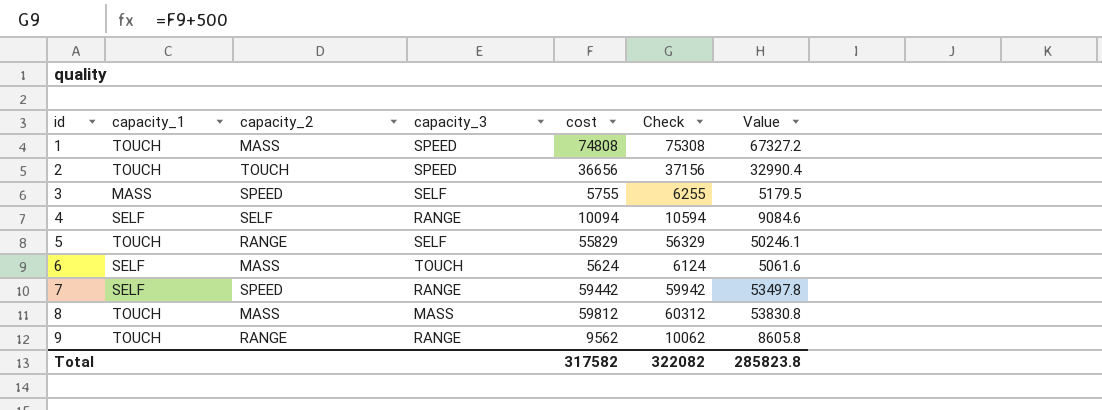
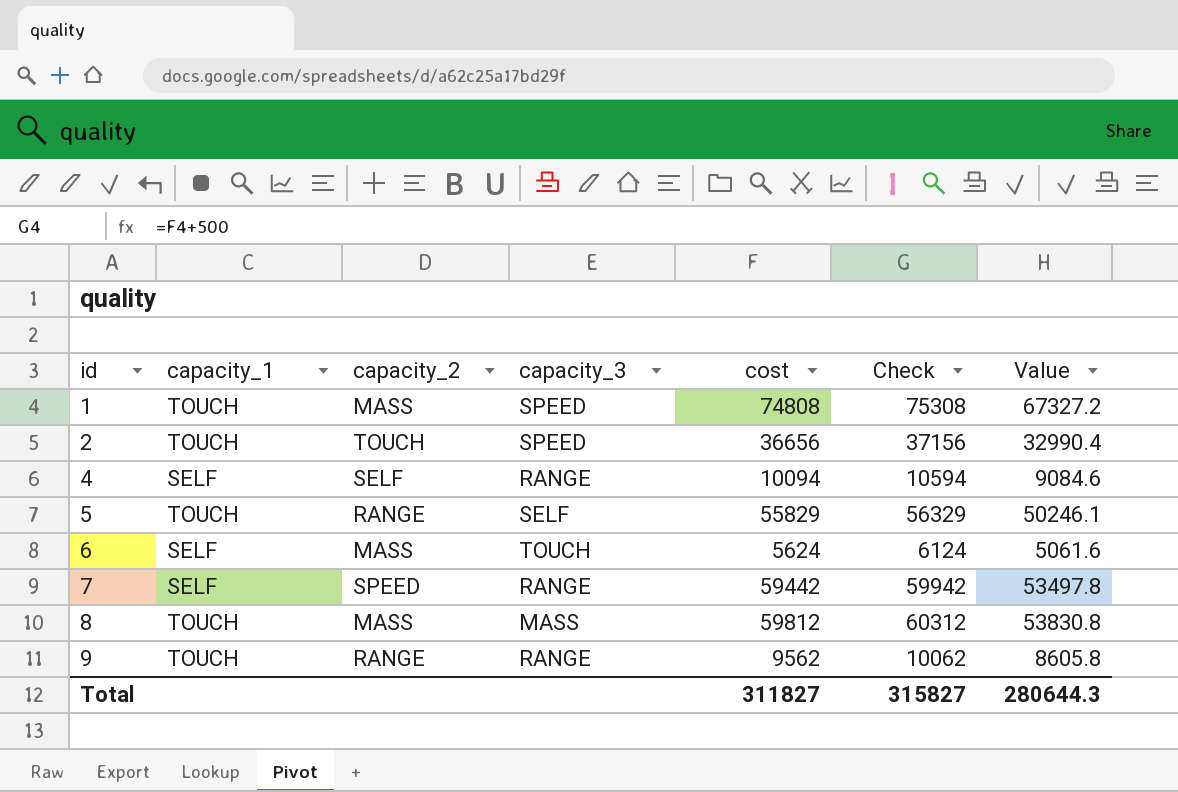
row 3: MASS | SPEED | SELF | 5755 | 6255 | 5179.5 -> none
Total | cost: 317582 -> 311827
Total | Check: 322082 -> 315827
Total | Value: 285823.8 -> 280644.3

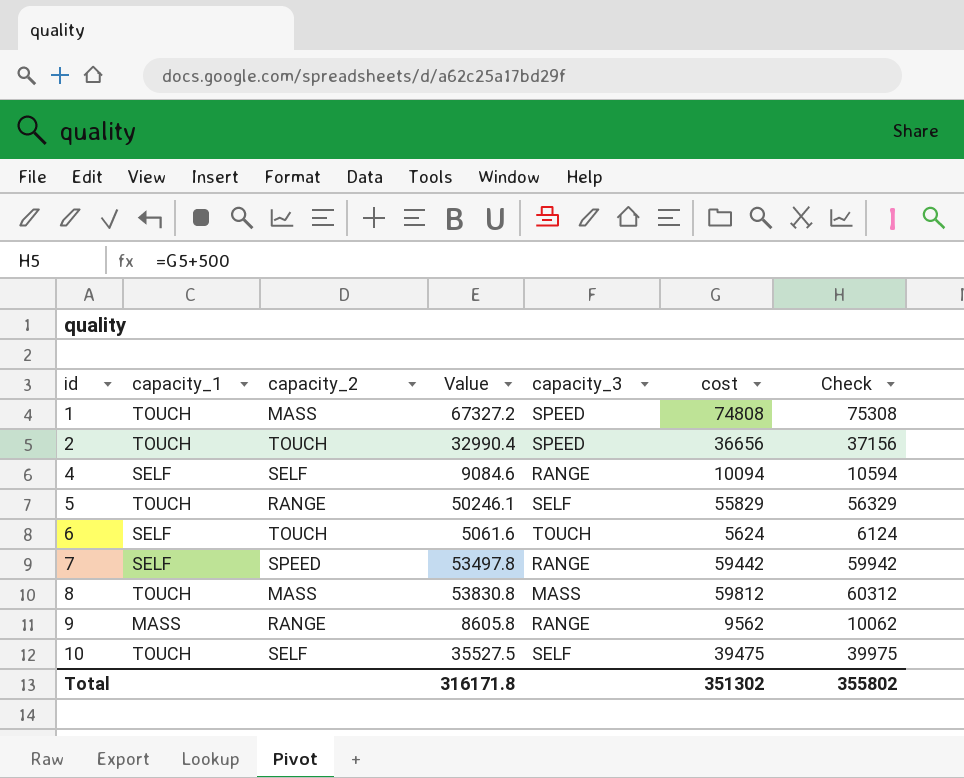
column Value | position: 7 -> 4
6 | capacity_2: MASS -> TOUCH
9 | capacity_1: TOUCH -> MASS
row 10: none -> TOUCH | SELF | 35527.5 | SELF | 39475 | 39975
Total | Value: 280644.3 -> 316171.8
Total | cost: 311827 -> 351302
Total | Check: 315827 -> 355802

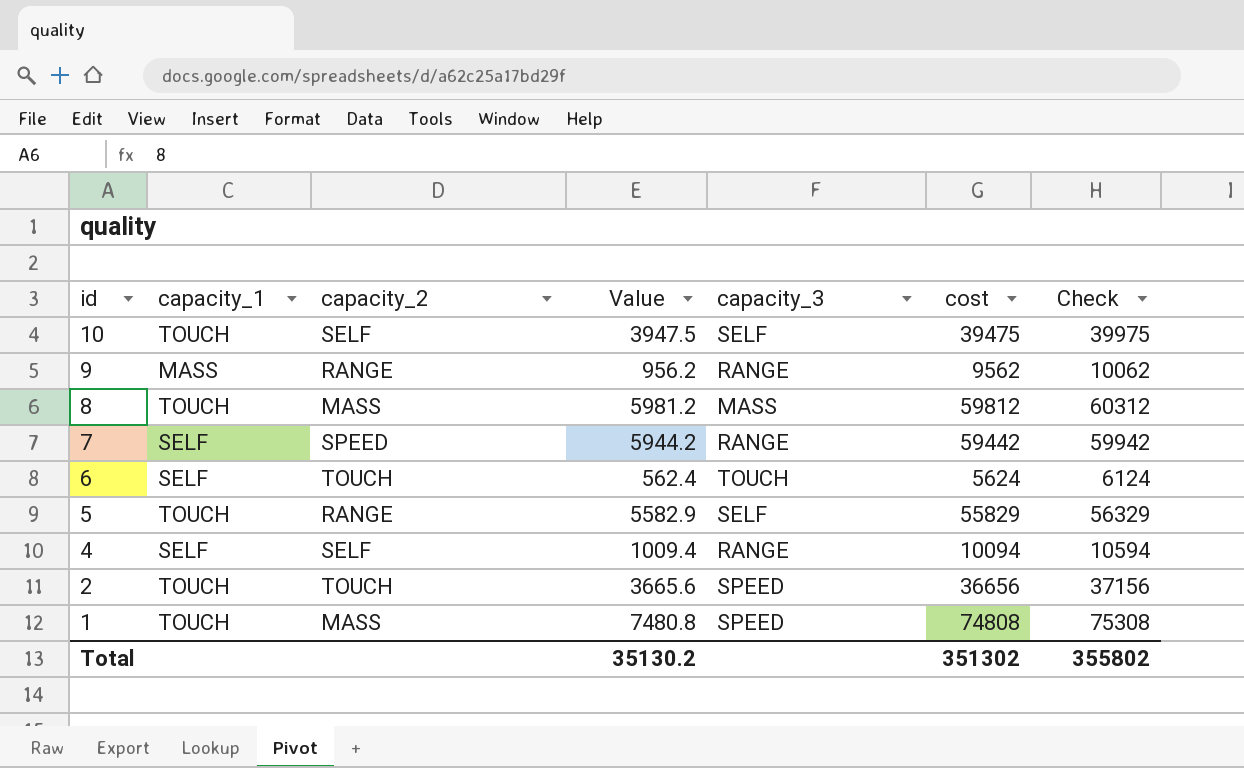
row order: id ascending -> id descending
column Value | formula: [cost] * 0.9 -> [cost] * 0.1
Total | Value: 316171.8 -> 35130.2

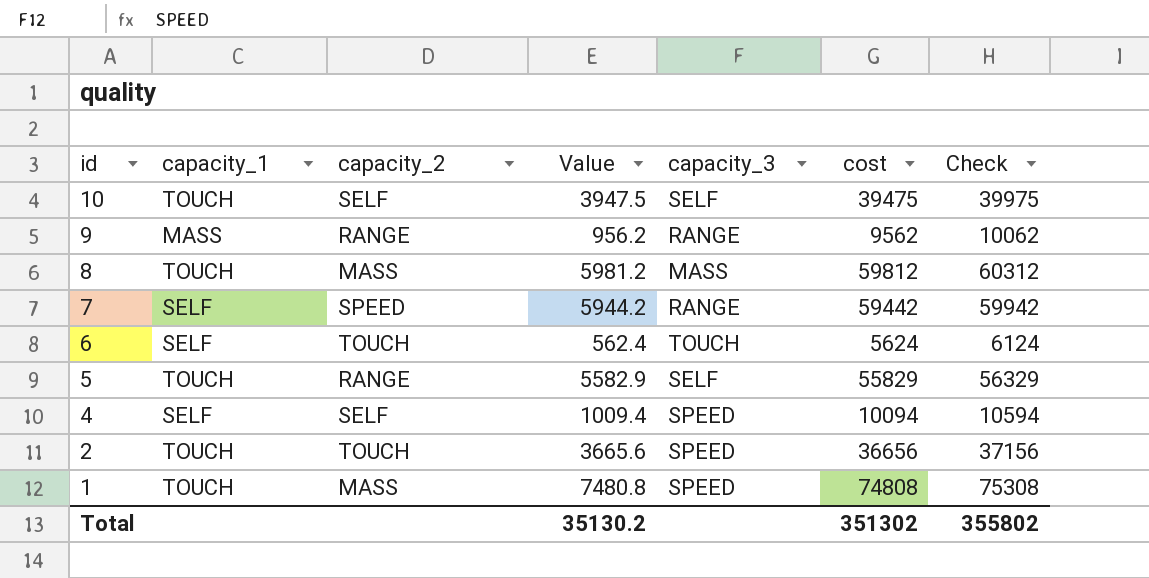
4 | capacity_3: RANGE -> SPEED

